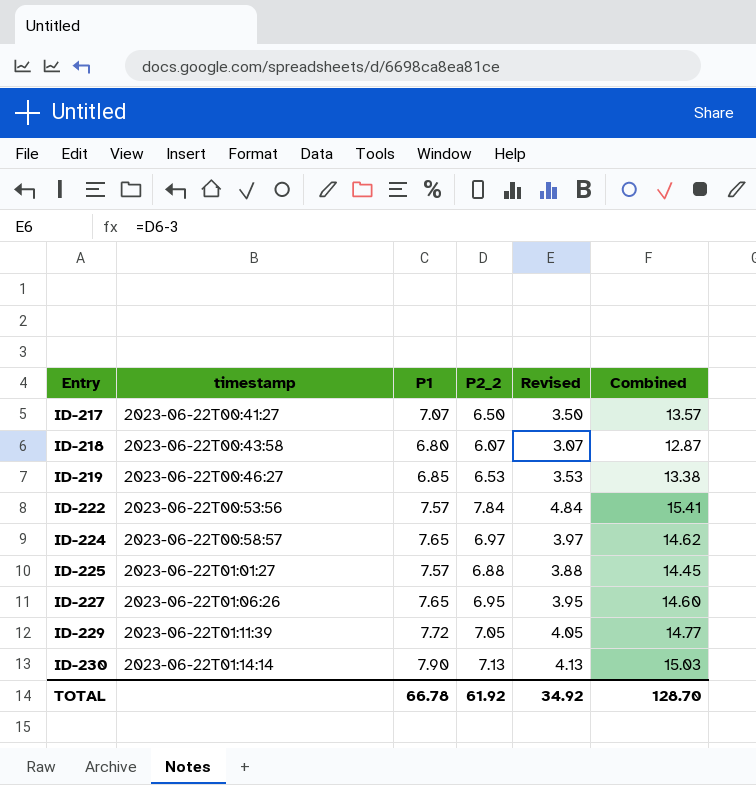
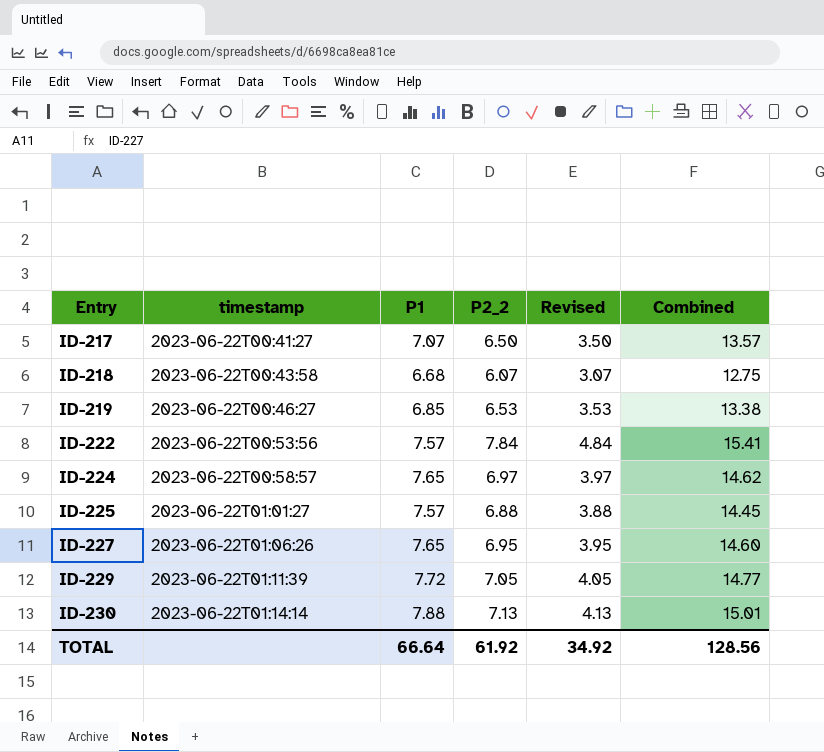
ID-218 | P1: 6.80 -> 6.68
ID-218 | Combined: 12.87 -> 12.75
ID-230 | P1: 7.90 -> 7.88
ID-230 | Combined: 15.03 -> 15.01
TOTAL | P1: 66.78 -> 66.64
TOTAL | Combined: 128.70 -> 128.56

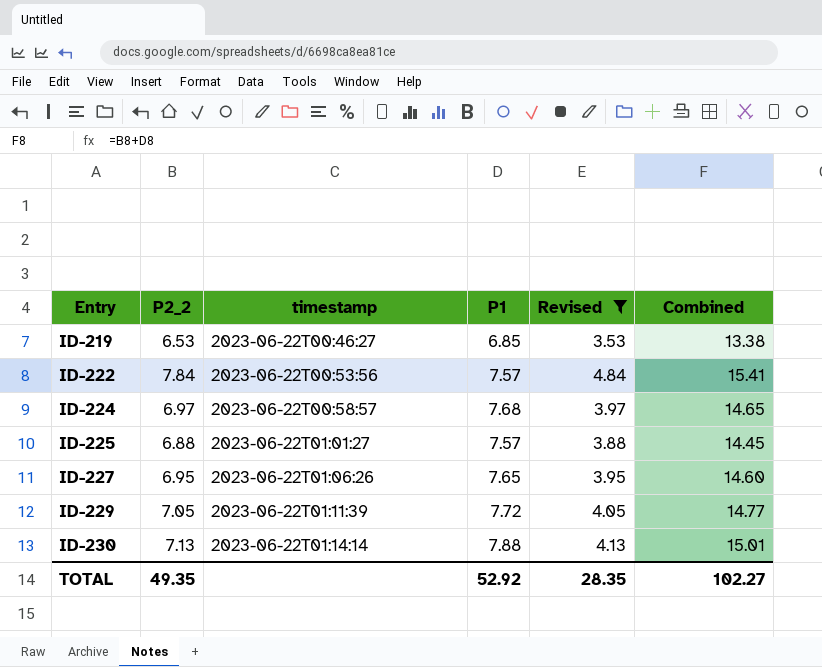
filter: none -> Revised >= 3.53
column P2_2 | position: 4 -> 2
ID-224 | P1: 7.65 -> 7.68
ID-224 | Combined: 14.62 -> 14.65
TOTAL | P2_2: 61.92 -> 49.35
TOTAL | P1: 66.64 -> 52.92
TOTAL | Revised: 34.92 -> 28.35
TOTAL | Combined: 128.56 -> 102.27

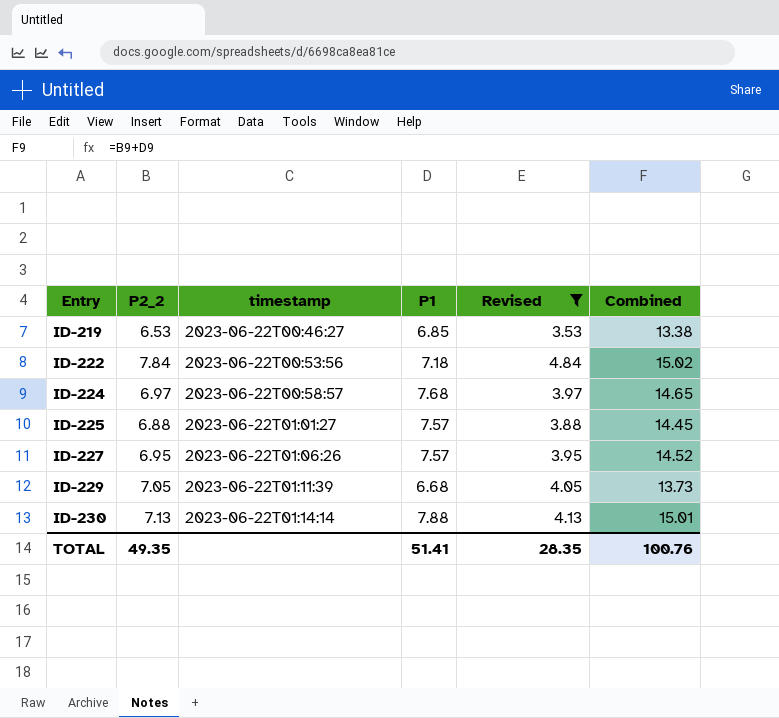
ID-222 | P1: 7.57 -> 7.18
ID-222 | Combined: 15.41 -> 15.02
ID-227 | P1: 7.65 -> 7.57
ID-227 | Combined: 14.60 -> 14.52
ID-229 | P1: 7.72 -> 6.68
ID-229 | Combined: 14.77 -> 13.73
TOTAL | P1: 52.92 -> 51.41
TOTAL | Combined: 102.27 -> 100.76

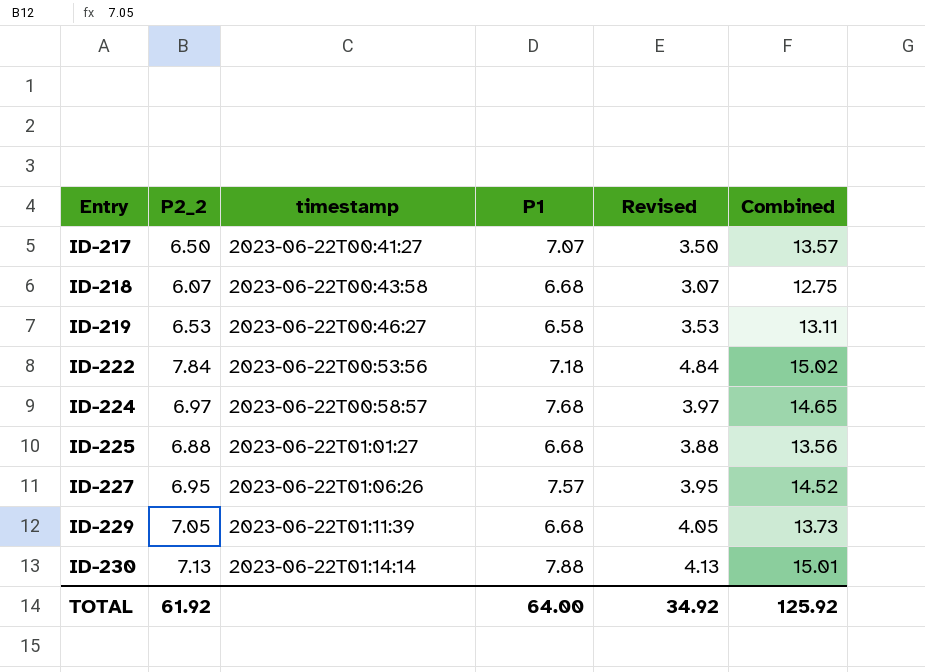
filter: Revised >= 3.53 -> none
ID-219 | P1: 6.85 -> 6.58
ID-219 | Combined: 13.38 -> 13.11
ID-225 | P1: 7.57 -> 6.68
ID-225 | Combined: 14.45 -> 13.56
TOTAL | P2_2: 49.35 -> 61.92
TOTAL | P1: 51.41 -> 64.00
TOTAL | Revised: 28.35 -> 34.92
TOTAL | Combined: 100.76 -> 125.92

